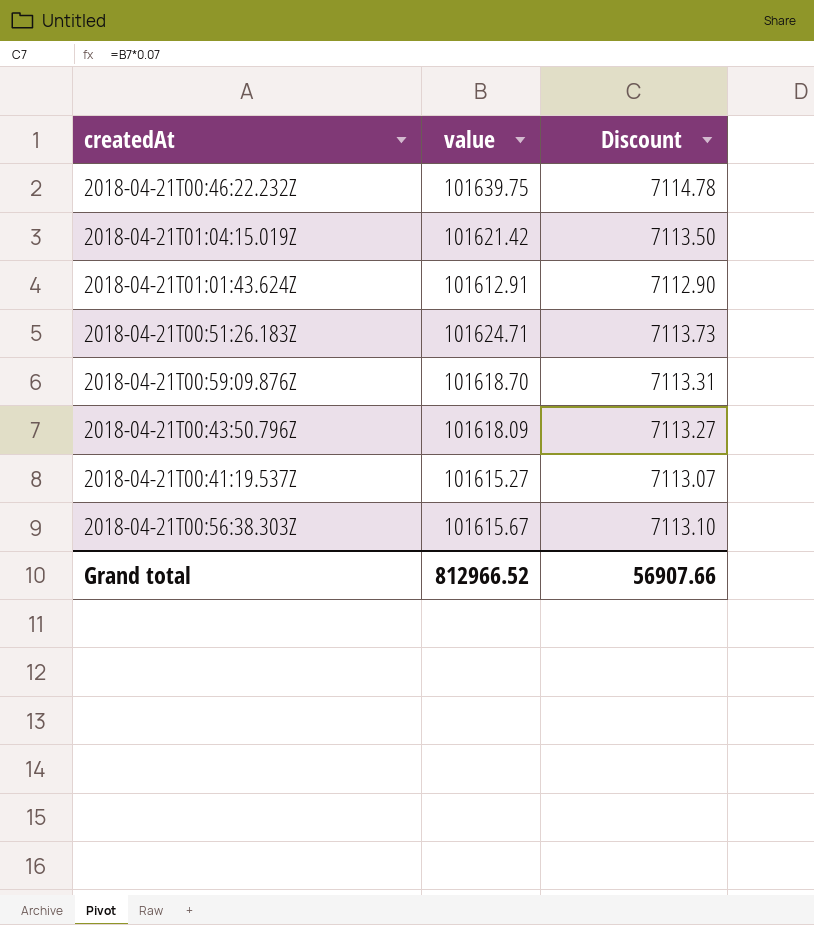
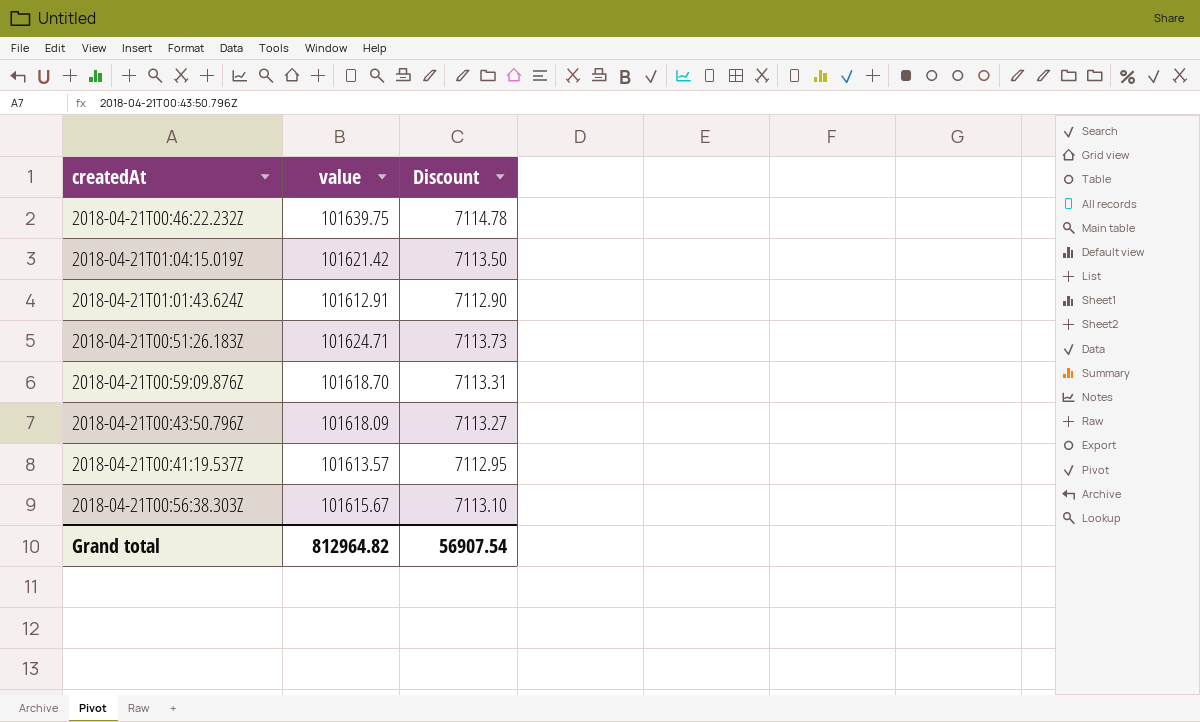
2018-04-21T00:41:19.537Z | value: 101615.27 -> 101613.57
2018-04-21T00:41:19.537Z | Discount: 7113.07 -> 7112.95
Grand total | value: 812966.52 -> 812964.82
Grand total | Discount: 56907.66 -> 56907.54

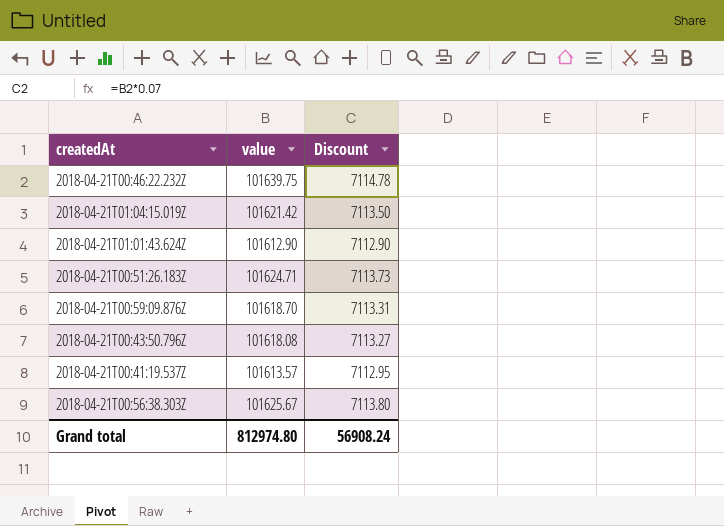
2018-04-21T01:01:43.624Z | value: 101612.91 -> 101612.90
2018-04-21T00:43:50.796Z | value: 101618.09 -> 101618.08
2018-04-21T00:56:38.303Z | value: 101615.67 -> 101625.67
2018-04-21T00:56:38.303Z | Discount: 7113.10 -> 7113.80
Grand total | value: 812964.82 -> 812974.80
Grand total | Discount: 56907.54 -> 56908.24

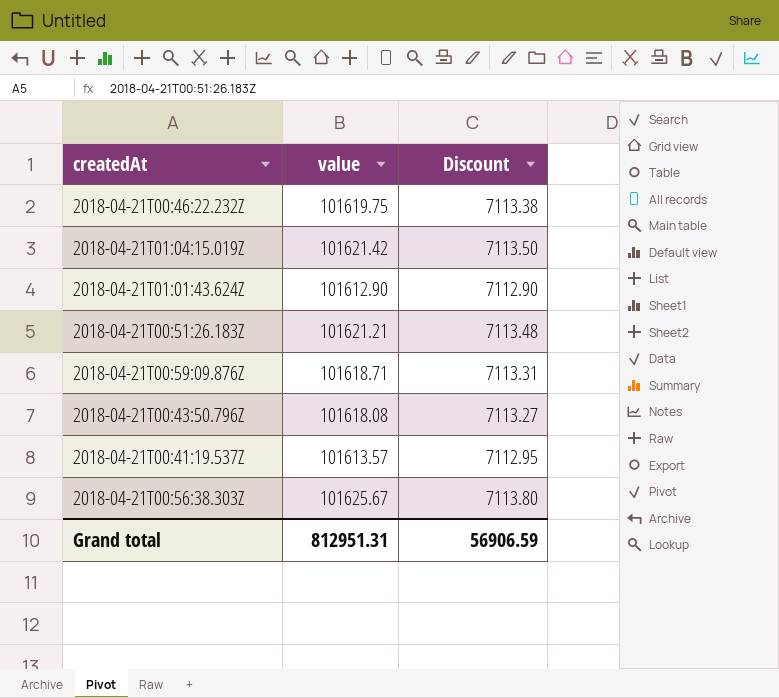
2018-04-21T00:46:22.232Z | value: 101639.75 -> 101619.75
2018-04-21T00:46:22.232Z | Discount: 7114.78 -> 7113.38
2018-04-21T00:51:26.183Z | value: 101624.71 -> 101621.21
2018-04-21T00:51:26.183Z | Discount: 7113.73 -> 7113.48
2018-04-21T00:59:09.876Z | value: 101618.70 -> 101618.71
Grand total | value: 812974.80 -> 812951.31
Grand total | Discount: 56908.24 -> 56906.59

